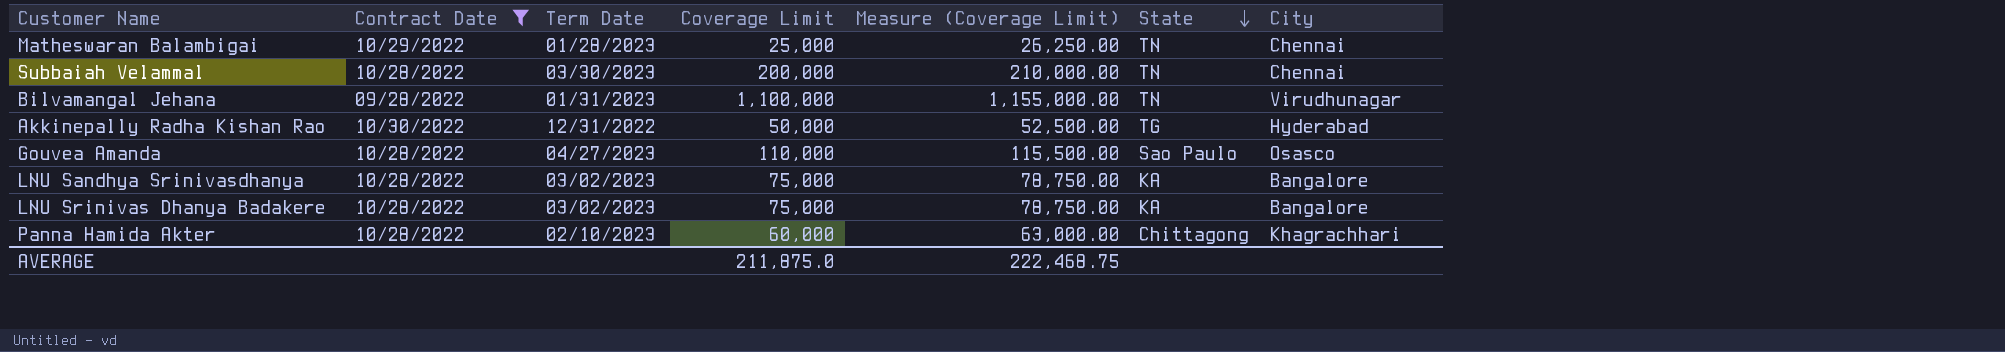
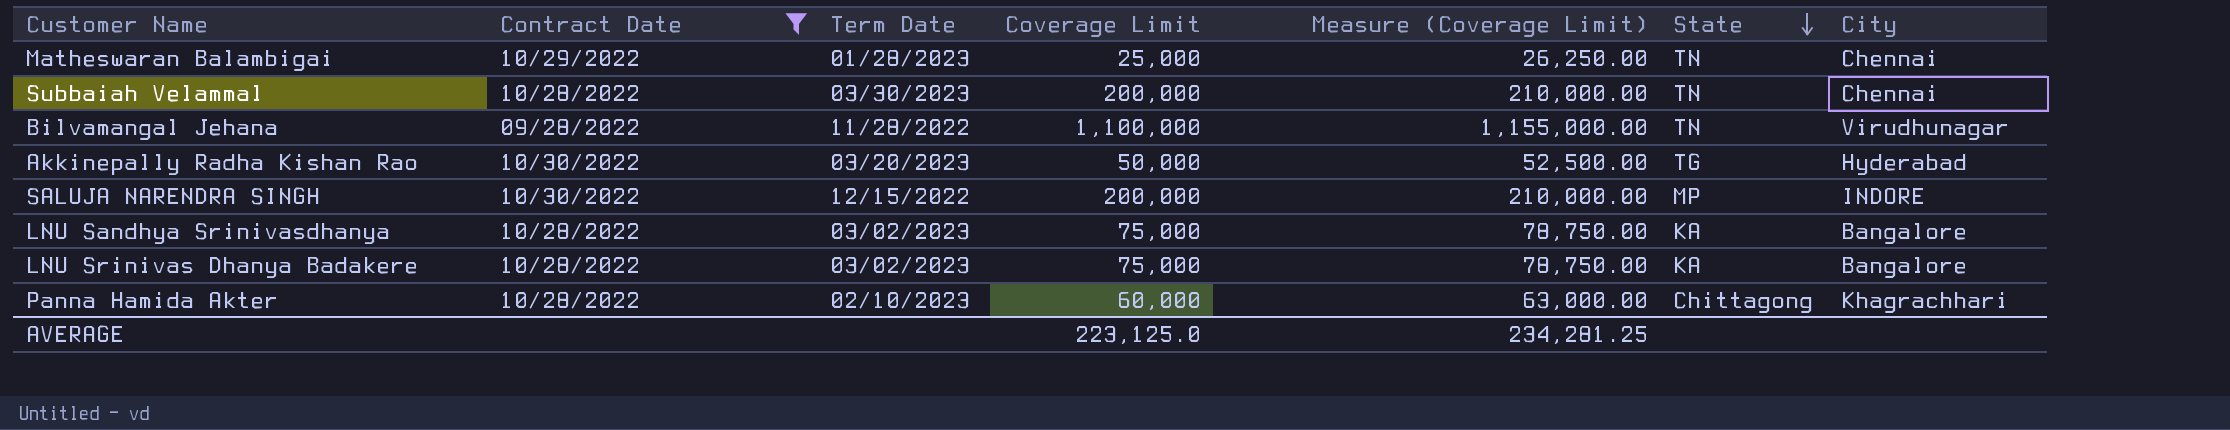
row Gouvea Amanda: 10/28/2022 | 04/27/2023 | 110,000 | 115,500.00 | Sao Paulo | Osasco -> none
Bilvamangal Jehana | Term Date: 01/31/2023 -> 11/28/2022
Akkinepally Radha Kishan Rao | Term Date: 12/31/2022 -> 03/20/2023
row SALUJA NARENDRA SINGH: none -> 10/30/2022 | 12/15/2022 | 200,000 | 210,000.00 | MP | INDORE
AVERAGE | Coverage Limit: 211,875.0 -> 223,125.0
AVERAGE | Measure (Coverage Limit): 222,468.75 -> 234,281.25

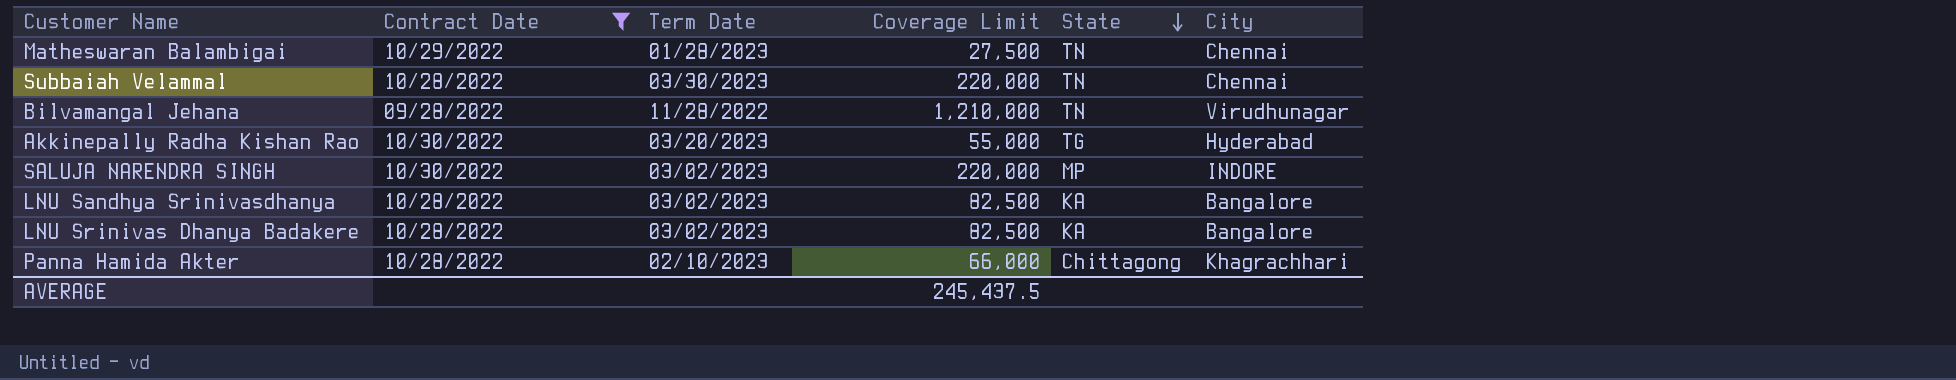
column Measure (Coverage Limit) | formula: [Coverage Limit] * 1.05 -> none
Matheswaran Balambigai | Coverage Limit: 25,000 -> 27,500
Subbaiah Velammal | Coverage Limit: 200,000 -> 220,000
Bilvamangal Jehana | Coverage Limit: 1,100,000 -> 1,210,000
Akkinepally Radha Kishan Rao | Coverage Limit: 50,000 -> 55,000
SALUJA NARENDRA SINGH | Term Date: 12/15/2022 -> 03/02/2023
SALUJA NARENDRA SINGH | Coverage Limit: 200,000 -> 220,000
LNU Sandhya Srinivasdhanya | Coverage Limit: 75,000 -> 82,500
LNU Srinivas Dhanya Badakere | Coverage Limit: 75,000 -> 82,500
Panna Hamida Akter | Coverage Limit: 60,000 -> 66,000
AVERAGE | Coverage Limit: 223,125.0 -> 245,437.5

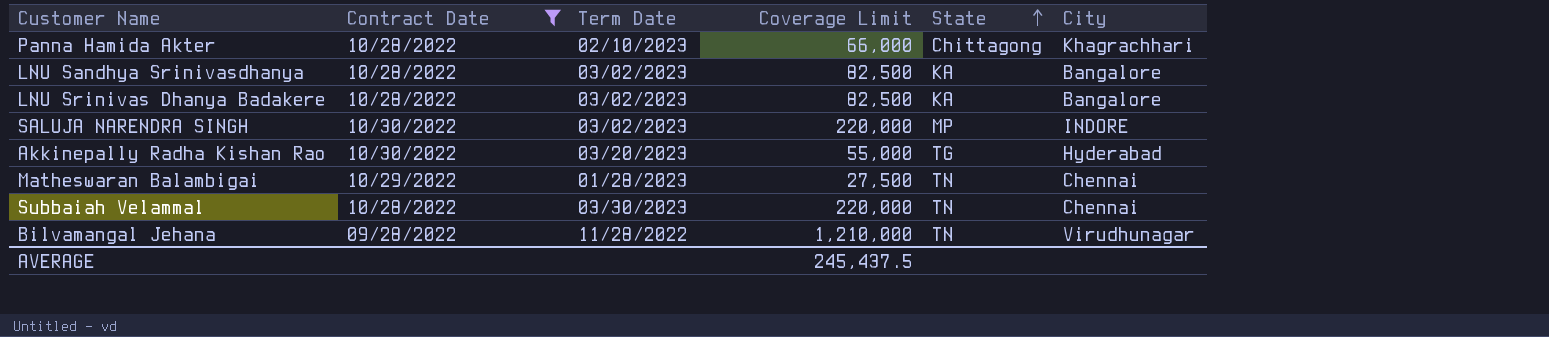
row order: State descending -> State ascending

